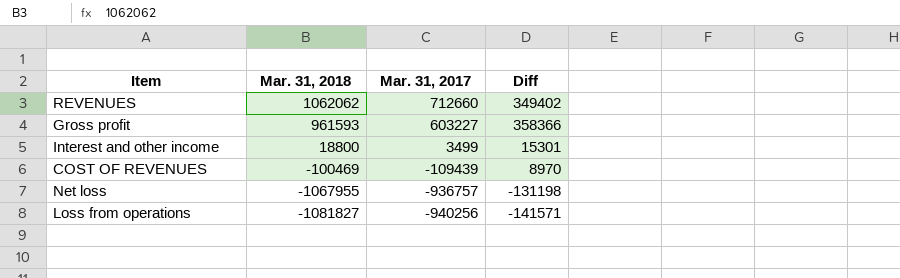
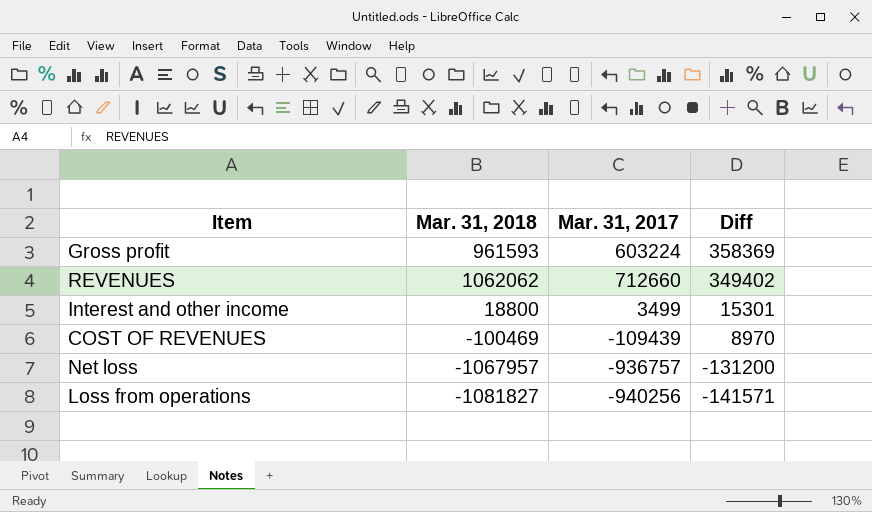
row order: Mar. 31, 2018 descending -> Diff descending
Gross profit | Mar. 31, 2017: 603227 -> 603224
Gross profit | Diff: 358366 -> 358369
Net loss | Mar. 31, 2018: -1067955 -> -1067957
Net loss | Diff: -131198 -> -131200

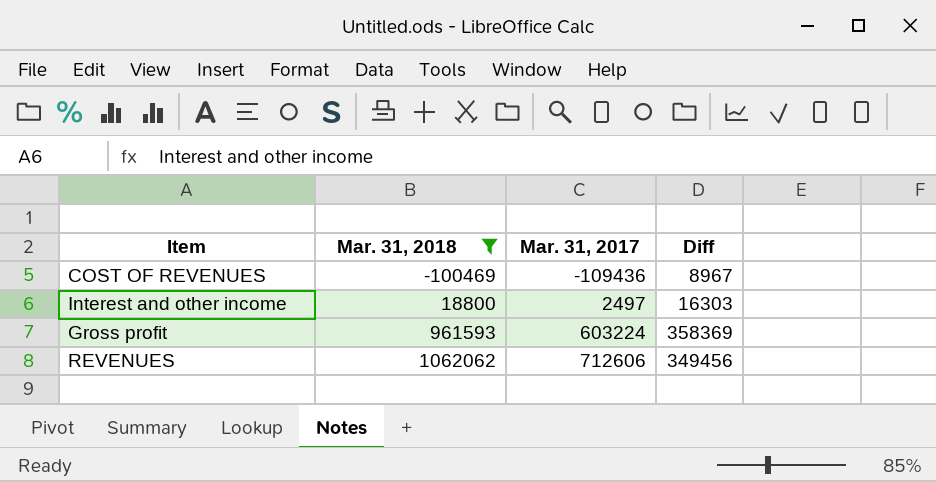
filter: none -> Mar. 31, 2018 >= -100469
row order: Diff descending -> Mar. 31, 2018 ascending
COST OF REVENUES | Mar. 31, 2017: -109439 -> -109436
COST OF REVENUES | Diff: 8970 -> 8967
Interest and other income | Mar. 31, 2017: 3499 -> 2497
Interest and other income | Diff: 15301 -> 16303
REVENUES | Mar. 31, 2017: 712660 -> 712606
REVENUES | Diff: 349402 -> 349456

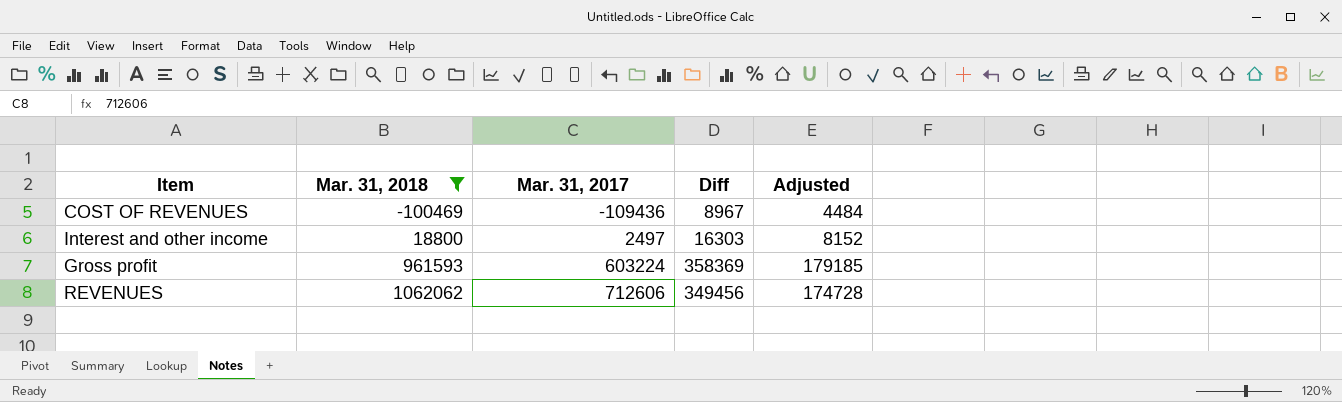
column Adjusted | formula: none -> [Diff] * 0.5

